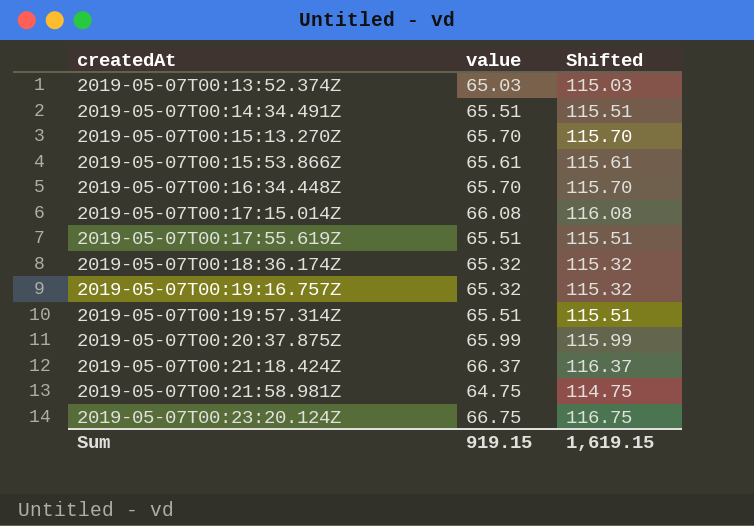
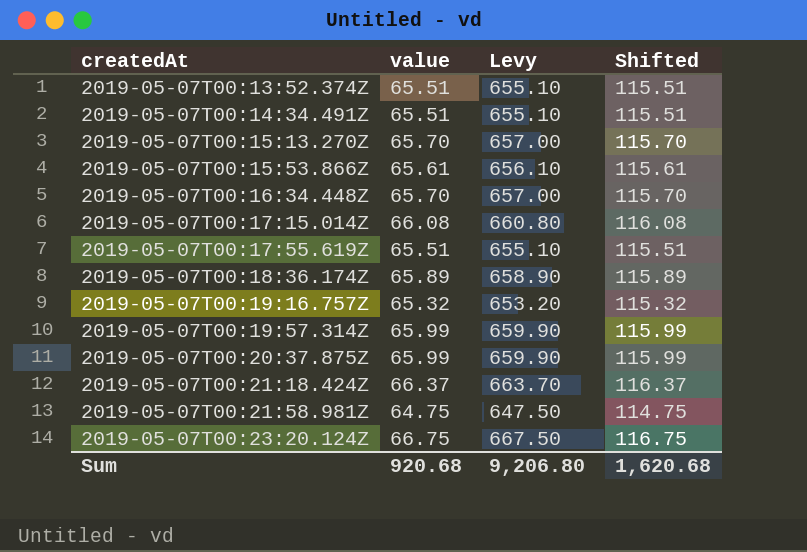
column Levy | formula: none -> [value] * 10
2019-05-07T00:13:52.374Z | value: 65.03 -> 65.51
2019-05-07T00:13:52.374Z | Shifted: 115.03 -> 115.51
2019-05-07T00:18:36.174Z | value: 65.32 -> 65.89
2019-05-07T00:18:36.174Z | Shifted: 115.32 -> 115.89
2019-05-07T00:19:57.314Z | value: 65.51 -> 65.99
2019-05-07T00:19:57.314Z | Shifted: 115.51 -> 115.99
Sum | value: 919.15 -> 920.68
Sum | Shifted: 1,619.15 -> 1,620.68

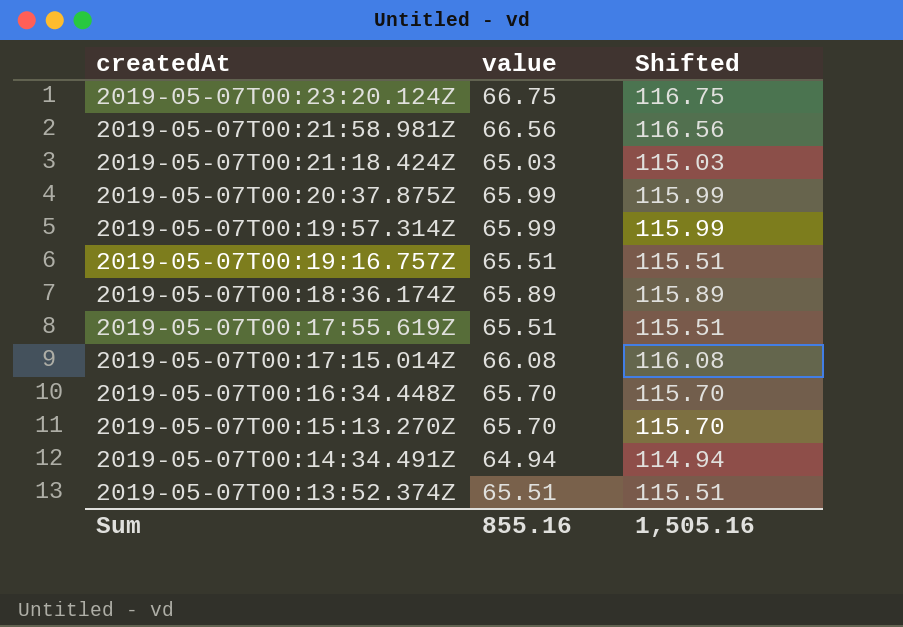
row order: createdAt ascending -> createdAt descending
column Levy | formula: [value] * 10 -> none
row 2019-05-07T00:15:53.866Z: 65.61 | 656.10 | 115.61 -> none
2019-05-07T00:21:58.981Z | value: 64.75 -> 66.56
2019-05-07T00:21:58.981Z | Shifted: 114.75 -> 116.56
2019-05-07T00:21:18.424Z | value: 66.37 -> 65.03
2019-05-07T00:21:18.424Z | Shifted: 116.37 -> 115.03
2019-05-07T00:19:16.757Z | value: 65.32 -> 65.51
2019-05-07T00:19:16.757Z | Shifted: 115.32 -> 115.51
2019-05-07T00:14:34.491Z | value: 65.51 -> 64.94
2019-05-07T00:14:34.491Z | Shifted: 115.51 -> 114.94
Sum | value: 920.68 -> 855.16
Sum | Shifted: 1,620.68 -> 1,505.16

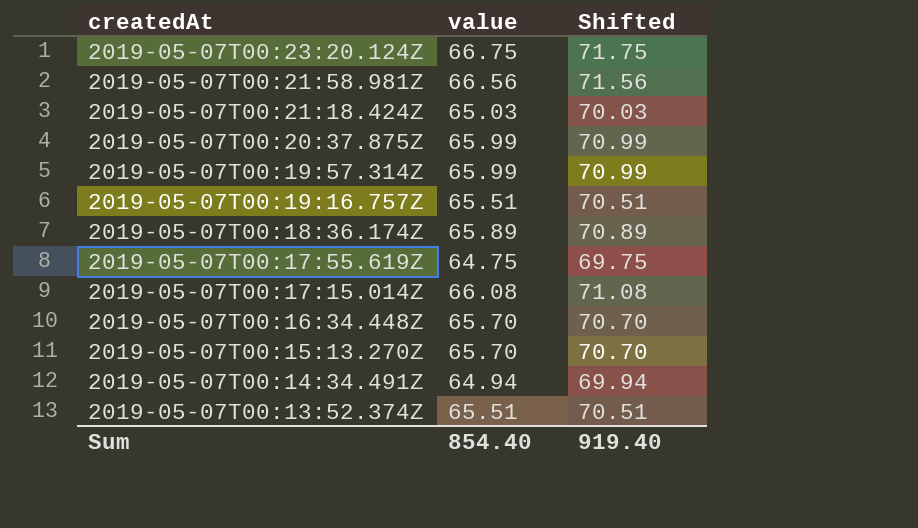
column Shifted | formula: [value] + 50 -> [value] + 5
2019-05-07T00:17:55.619Z | value: 65.51 -> 64.75
Sum | value: 855.16 -> 854.40
Sum | Shifted: 1,505.16 -> 919.40

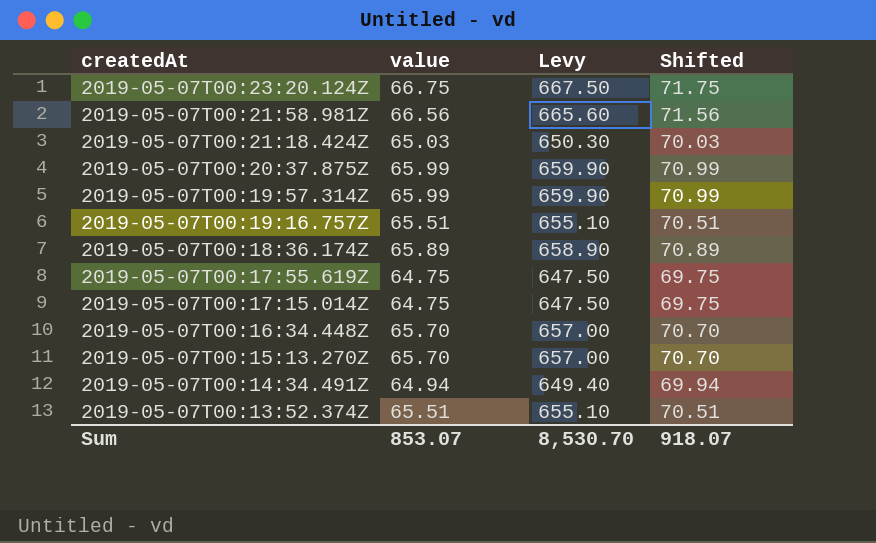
column Levy | formula: none -> [value] * 10
2019-05-07T00:17:15.014Z | value: 66.08 -> 64.75
2019-05-07T00:17:15.014Z | Shifted: 71.08 -> 69.75
Sum | value: 854.40 -> 853.07
Sum | Shifted: 919.40 -> 918.07

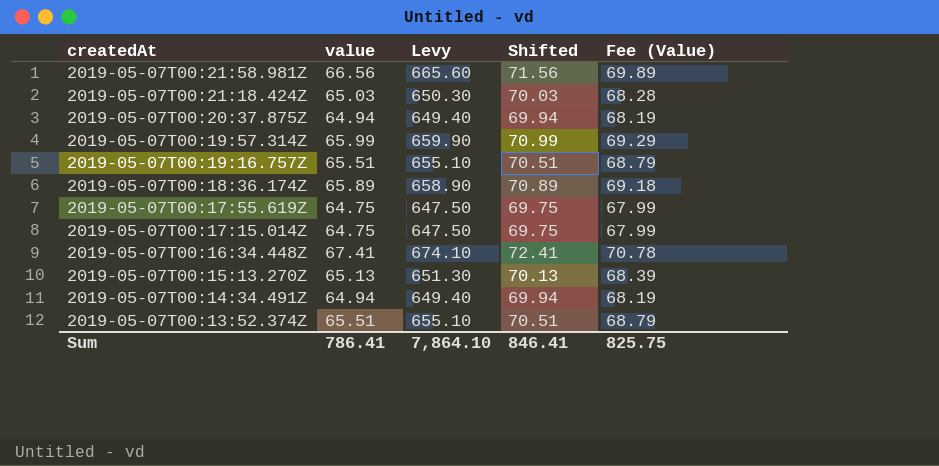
column Fee (Value) | formula: none -> [value] * 1.05
row 2019-05-07T00:23:20.124Z: 66.75 | 667.50 | 71.75 -> none
2019-05-07T00:20:37.875Z | value: 65.99 -> 64.94
2019-05-07T00:20:37.875Z | Levy: 659.90 -> 649.40
2019-05-07T00:20:37.875Z | Shifted: 70.99 -> 69.94
2019-05-07T00:16:34.448Z | value: 65.70 -> 67.41
2019-05-07T00:16:34.448Z | Levy: 657.00 -> 674.10
2019-05-07T00:16:34.448Z | Shifted: 70.70 -> 72.41
2019-05-07T00:15:13.270Z | value: 65.70 -> 65.13
2019-05-07T00:15:13.270Z | Levy: 657.00 -> 651.30
2019-05-07T00:15:13.270Z | Shifted: 70.70 -> 70.13
Sum | value: 853.07 -> 786.41
Sum | Levy: 8,530.70 -> 7,864.10
Sum | Shifted: 918.07 -> 846.41

